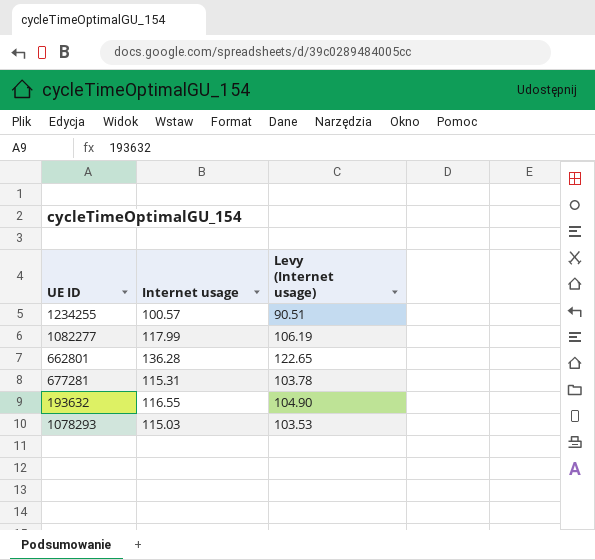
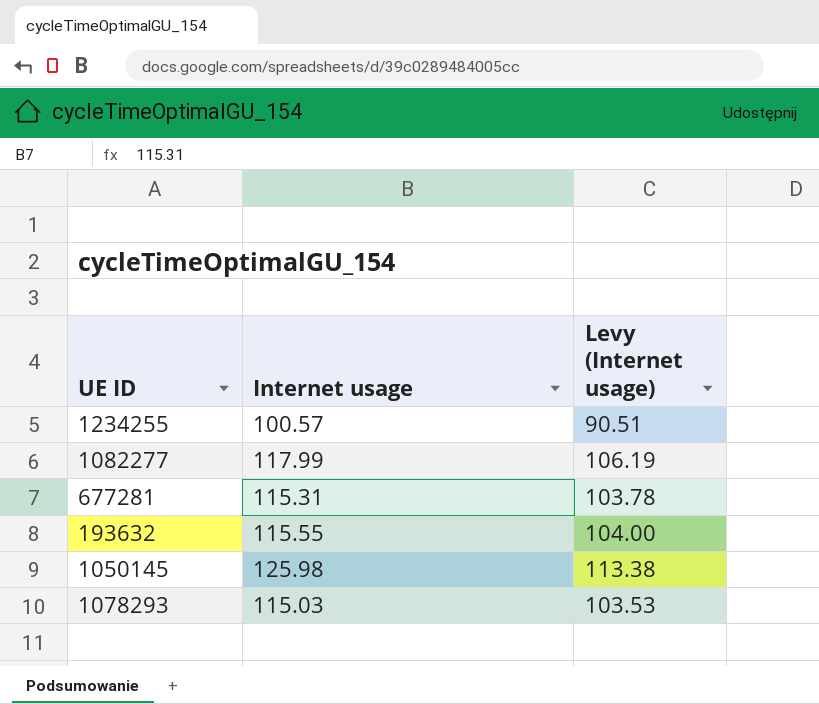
row 662801: 136.28 | 122.65 -> none
193632 | Internet usage: 116.55 -> 115.55
193632 | Levy (Internet usage): 104.90 -> 104.00
row 1050145: none -> 125.98 | 113.38

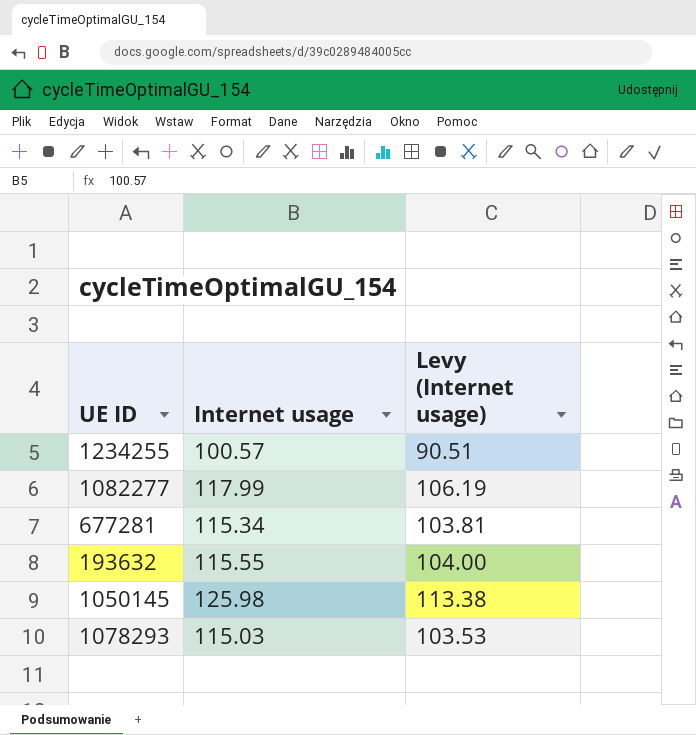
677281 | Internet usage: 115.31 -> 115.34
677281 | Levy (Internet usage): 103.78 -> 103.81

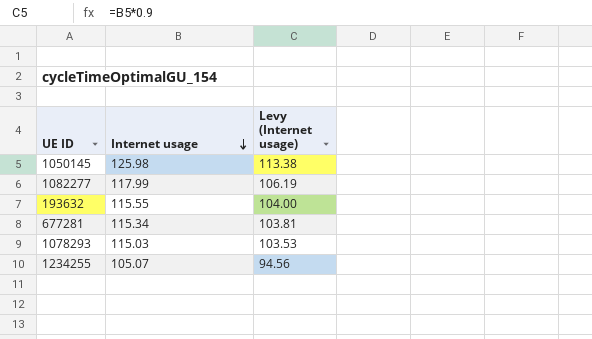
row order: none -> Internet usage descending
1234255 | Internet usage: 100.57 -> 105.07
1234255 | Levy (Internet usage): 90.51 -> 94.56

